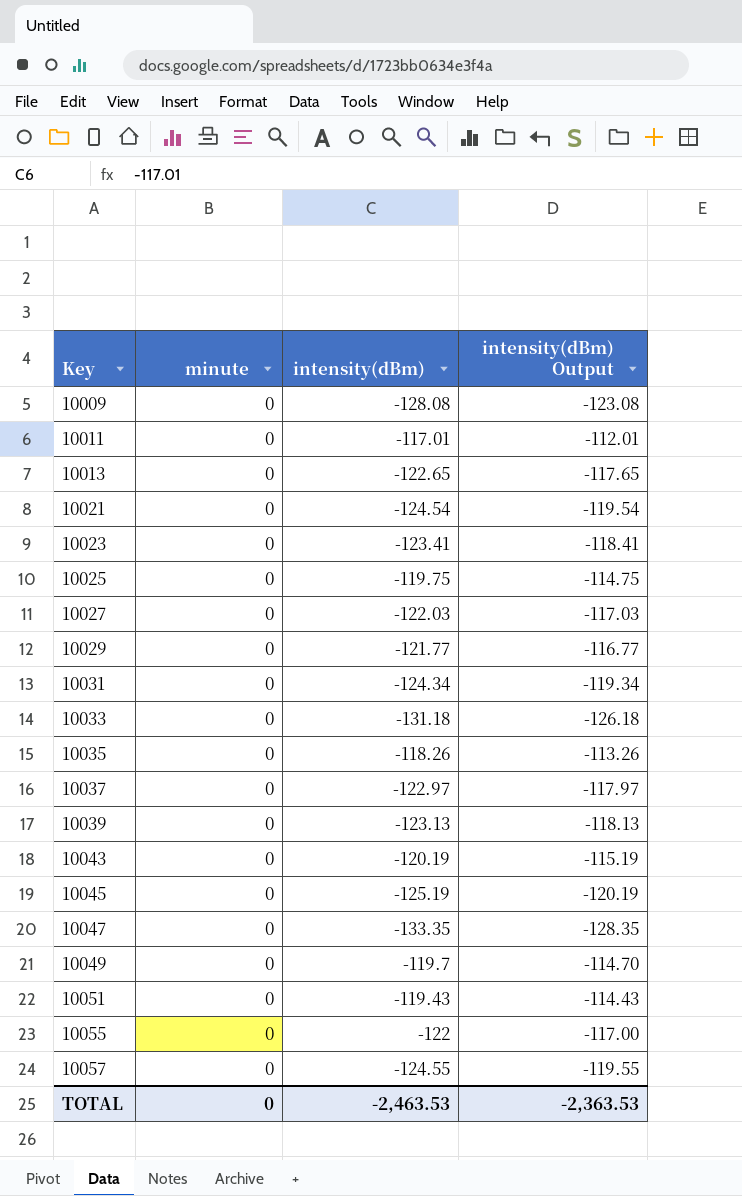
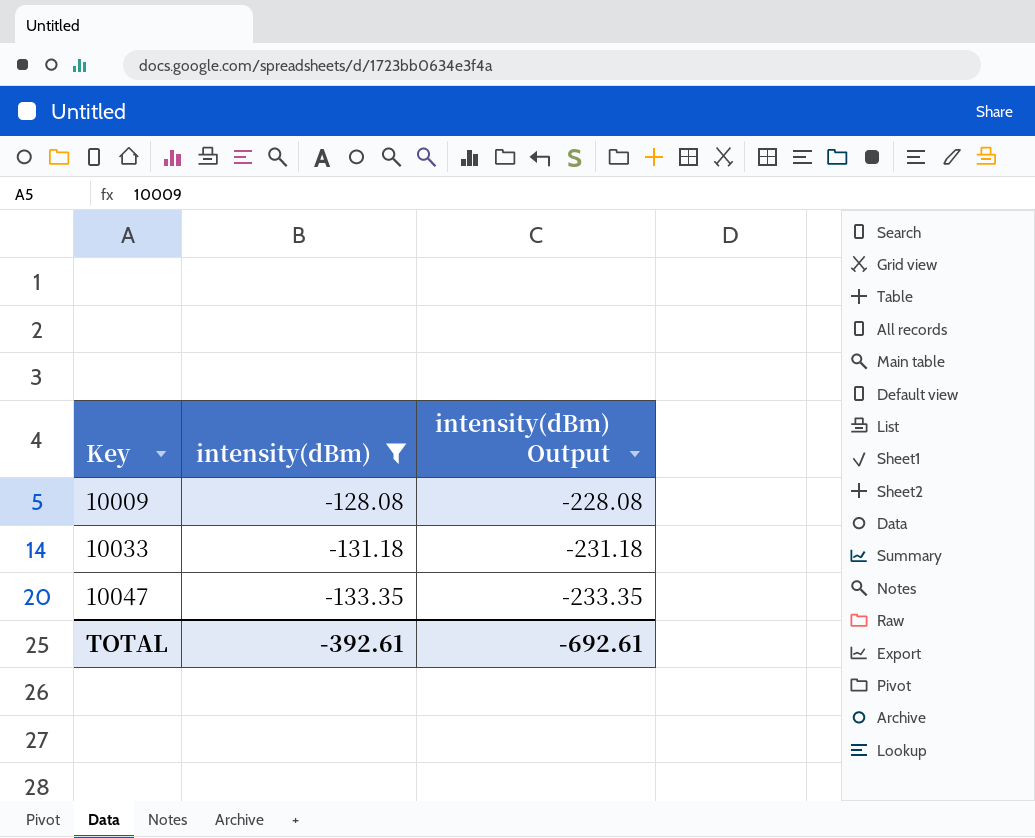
filter: none -> intensity(dBm) <= -128.08
column minute | position: 2 -> none
column intensity(dBm) Output | formula: [intensity(dBm)] + 5 -> [intensity(dBm)] - 100
TOTAL | intensity(dBm): -2,463.53 -> -392.61
TOTAL | intensity(dBm) Output: -2,363.53 -> -692.61

